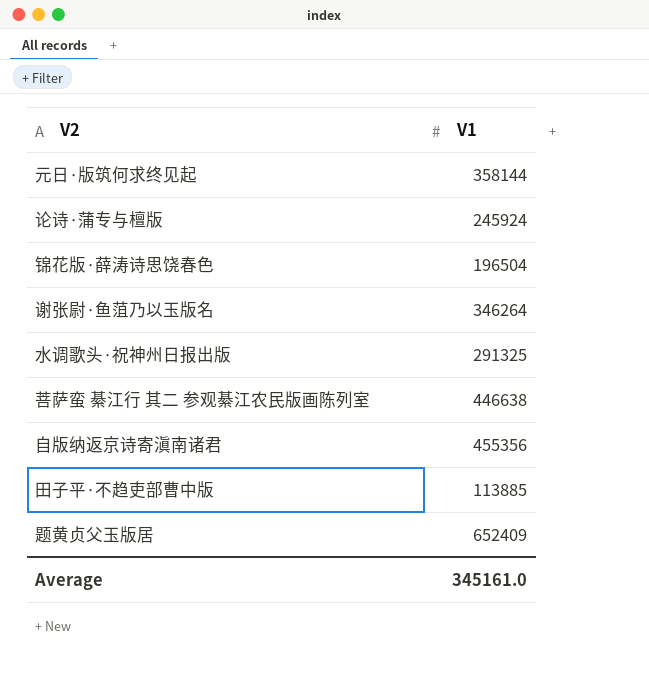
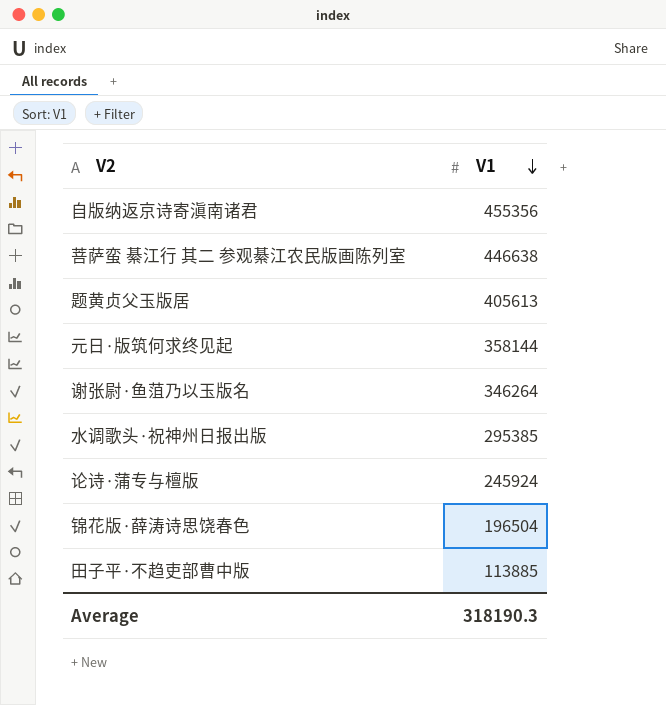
row order: none -> V1 descending
题黄贞父玉版居 | V1: 652409 -> 405613
水调歌头·祝神州日报出版 | V1: 291325 -> 295385
Average | V1: 345161.0 -> 318190.3

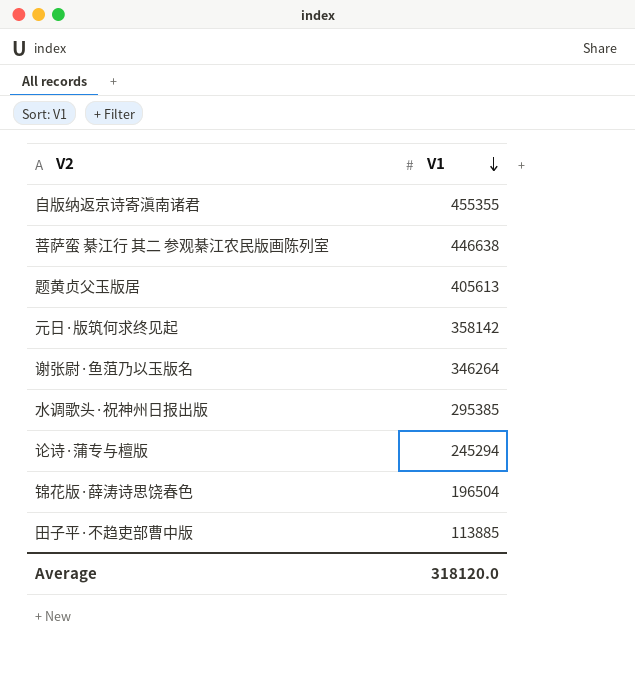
自版纳返京诗寄滇南诸君 | V1: 455356 -> 455355
元日·版筑何求终见起 | V1: 358144 -> 358142
论诗·蒲专与檀版 | V1: 245924 -> 245294
Average | V1: 318190.3 -> 318120.0

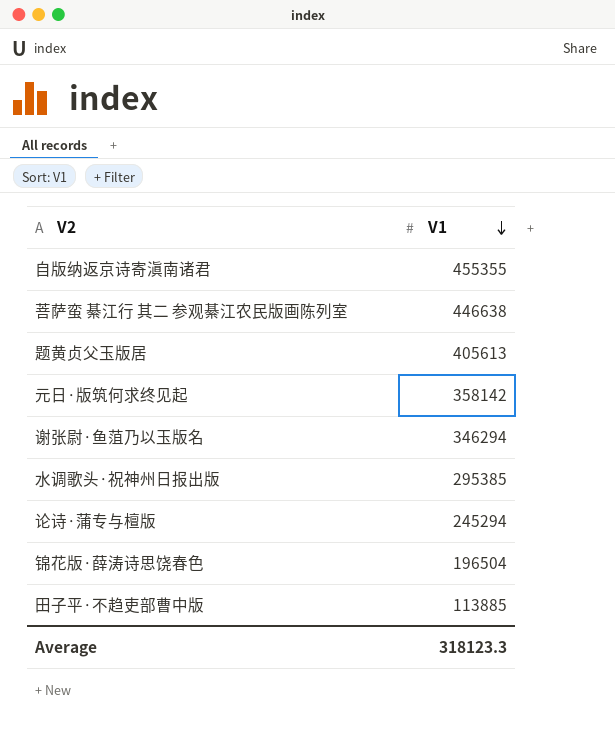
谢张尉·鱼菹乃以玉版名 | V1: 346264 -> 346294
Average | V1: 318120.0 -> 318123.3

